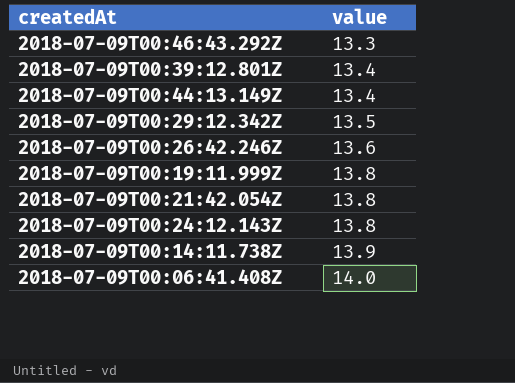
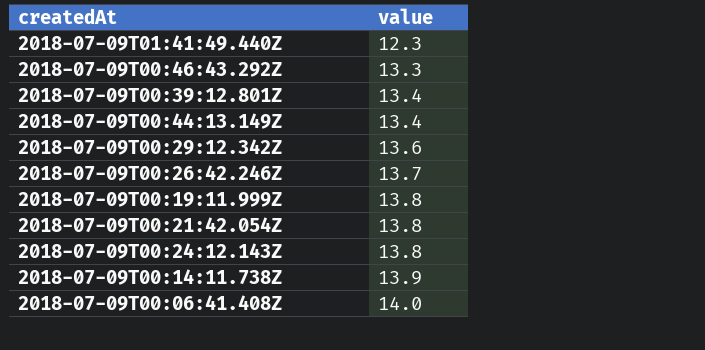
row 2018-07-09T01:41:49.440Z: none -> 12.3
2018-07-09T00:29:12.342Z | value: 13.5 -> 13.6
2018-07-09T00:26:42.246Z | value: 13.6 -> 13.7

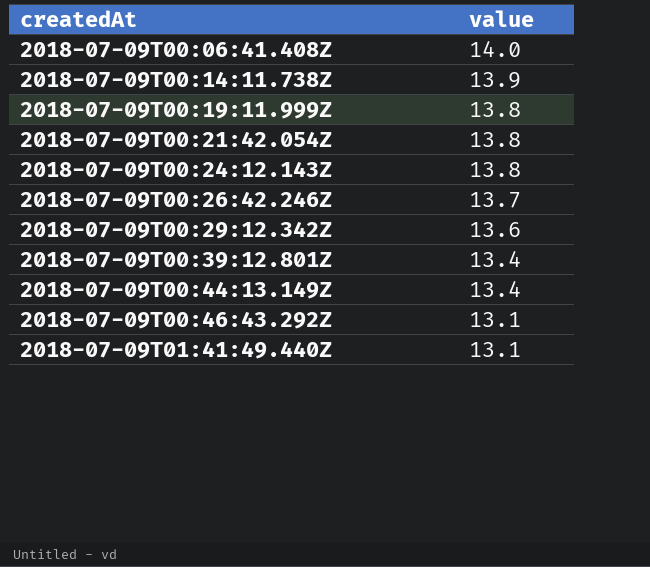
row order: value ascending -> createdAt ascending
2018-07-09T00:46:43.292Z | value: 13.3 -> 13.1
2018-07-09T01:41:49.440Z | value: 12.3 -> 13.1

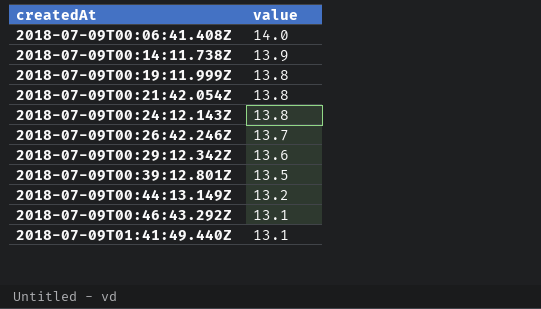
2018-07-09T00:39:12.801Z | value: 13.4 -> 13.5
2018-07-09T00:44:13.149Z | value: 13.4 -> 13.2

